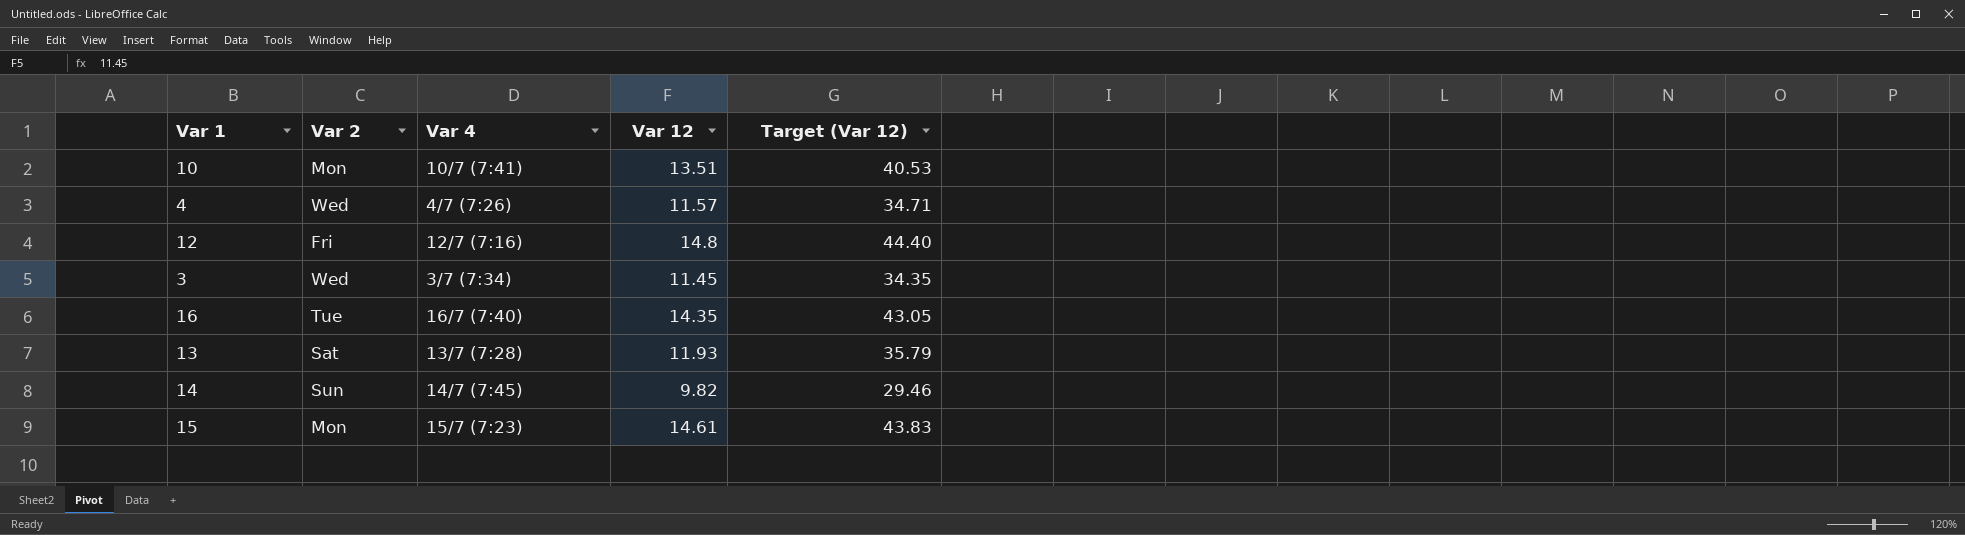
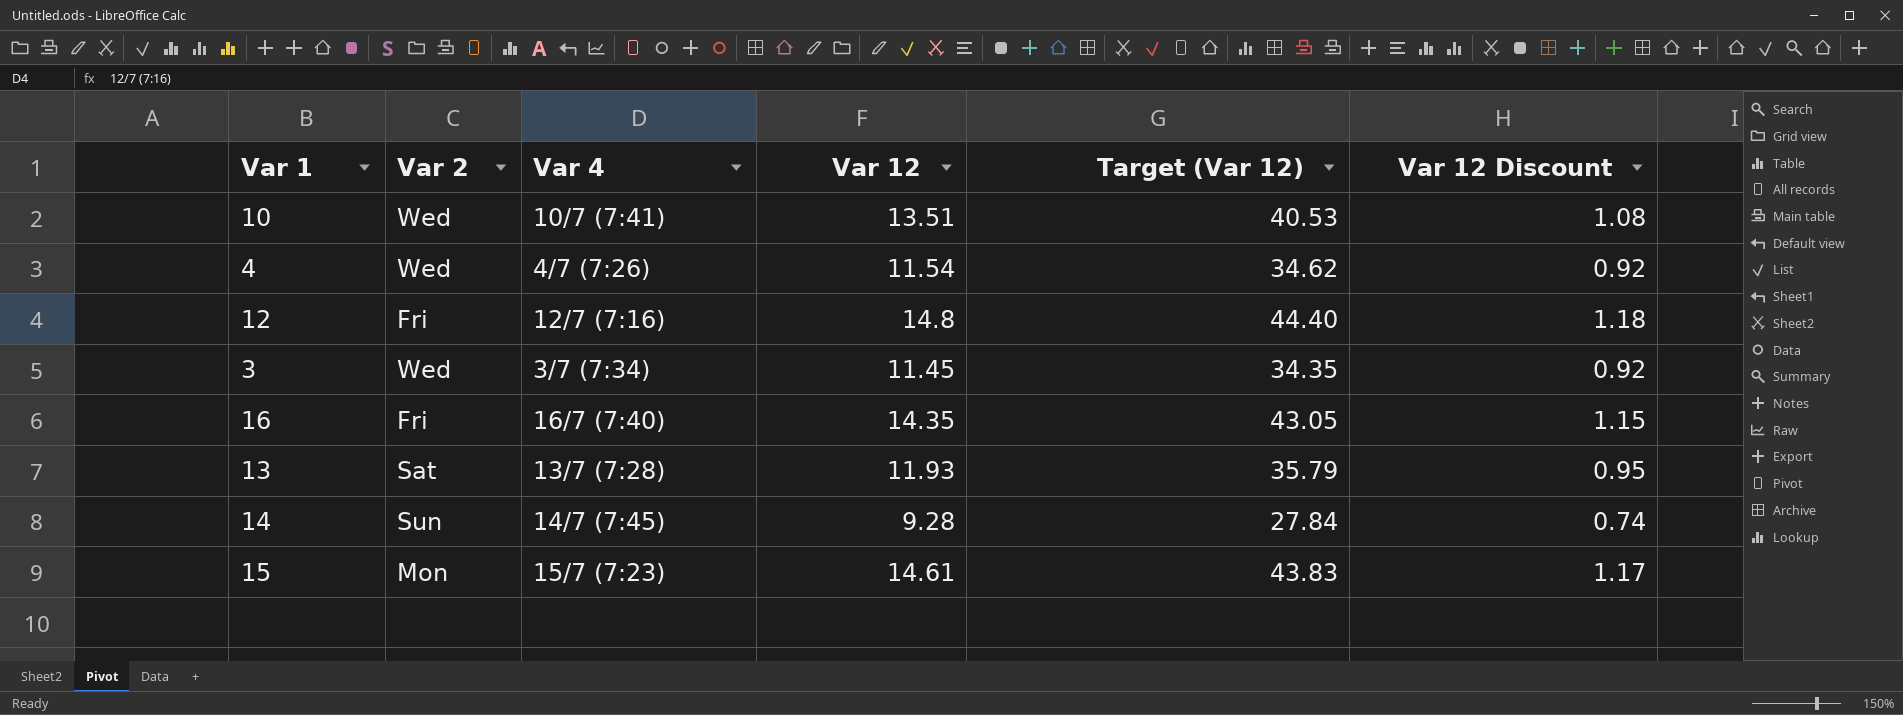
column Var 12 Discount | formula: none -> [Var 12] * 0.08
10 | Var 2: Mon -> Wed
4 | Var 12: 11.57 -> 11.54
4 | Target (Var 12): 34.71 -> 34.62
16 | Var 2: Tue -> Fri
14 | Var 12: 9.82 -> 9.28
14 | Target (Var 12): 29.46 -> 27.84

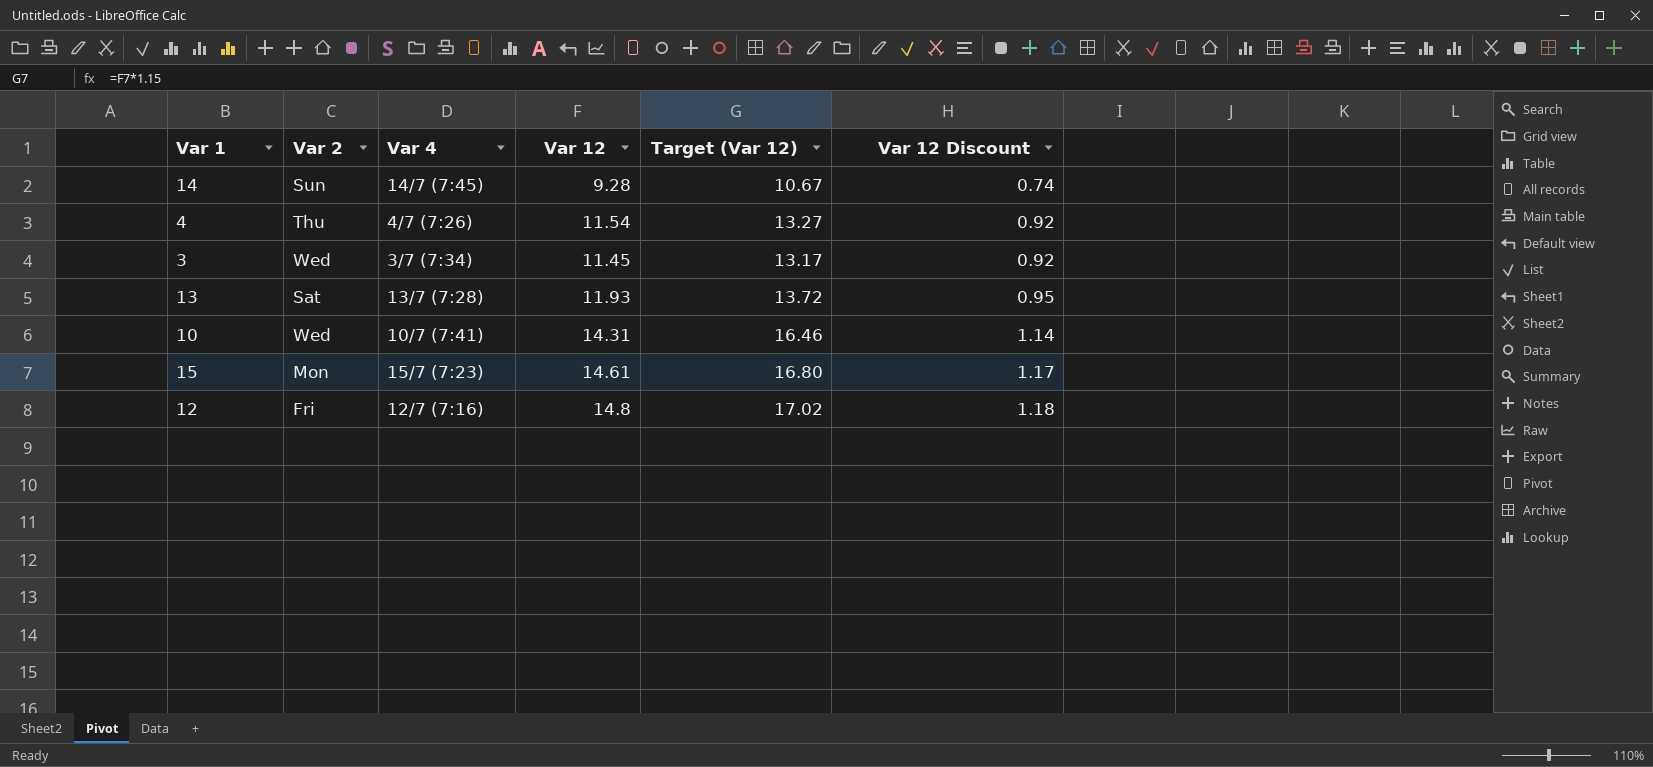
row order: none -> Var 12 Discount ascending
column Target (Var 12) | formula: [Var 12] * 3 -> [Var 12] * 1.15
row 16: Fri | 16/7 (7:40) | 14.35 | 43.05 | 1.15 -> none
4 | Var 2: Wed -> Thu
10 | Var 12: 13.51 -> 14.31
10 | Var 12 Discount: 1.08 -> 1.14

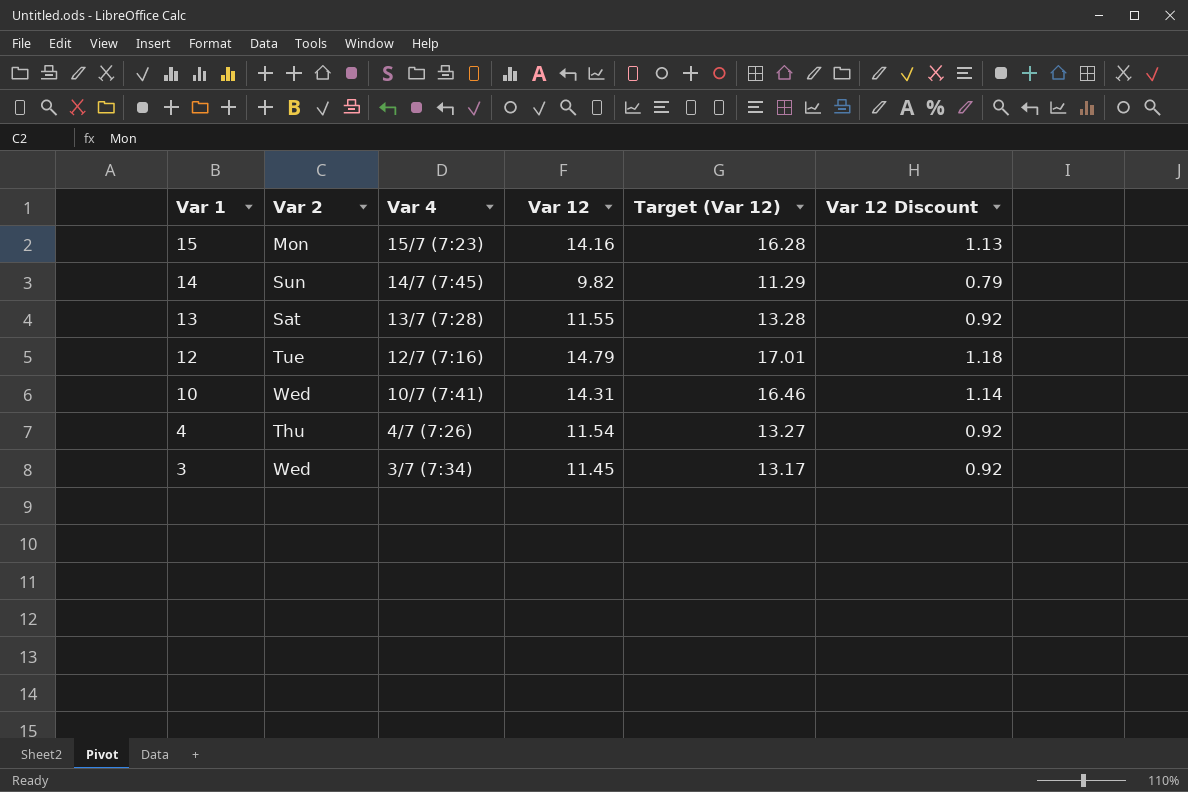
row order: Var 12 Discount ascending -> Var 1 descending
15 | Var 12: 14.61 -> 14.16
15 | Target (Var 12): 16.80 -> 16.28
15 | Var 12 Discount: 1.17 -> 1.13
14 | Var 12: 9.28 -> 9.82
14 | Target (Var 12): 10.67 -> 11.29
14 | Var 12 Discount: 0.74 -> 0.79
13 | Var 12: 11.93 -> 11.55
13 | Target (Var 12): 13.72 -> 13.28
13 | Var 12 Discount: 0.95 -> 0.92
12 | Var 2: Fri -> Tue
12 | Var 12: 14.8 -> 14.79
12 | Target (Var 12): 17.02 -> 17.01

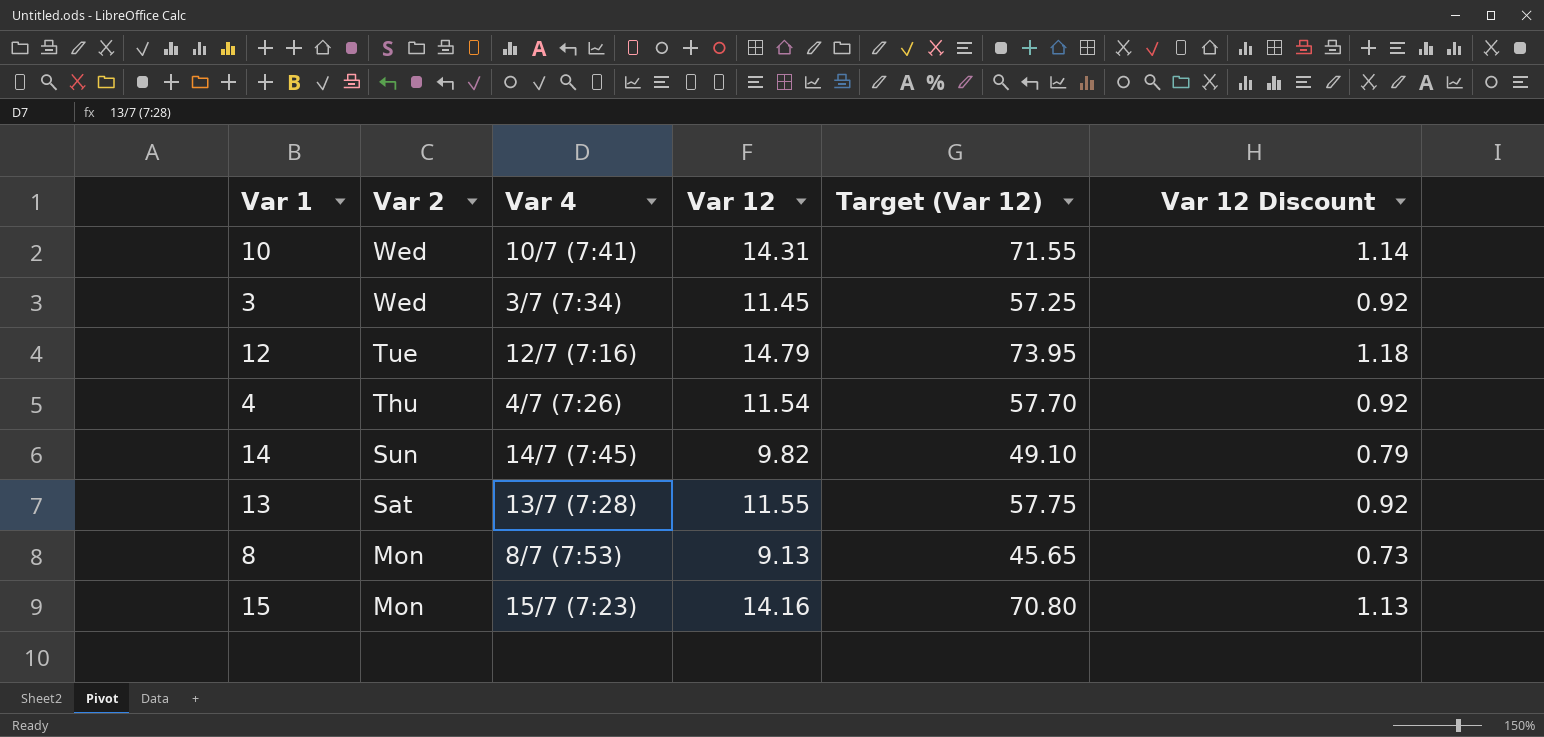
row order: Var 1 descending -> Var 2 descending
column Target (Var 12) | formula: [Var 12] * 1.15 -> [Var 12] * 5
row 8: none -> Mon | 8/7 (7:53) | 9.13 | 45.65 | 0.73

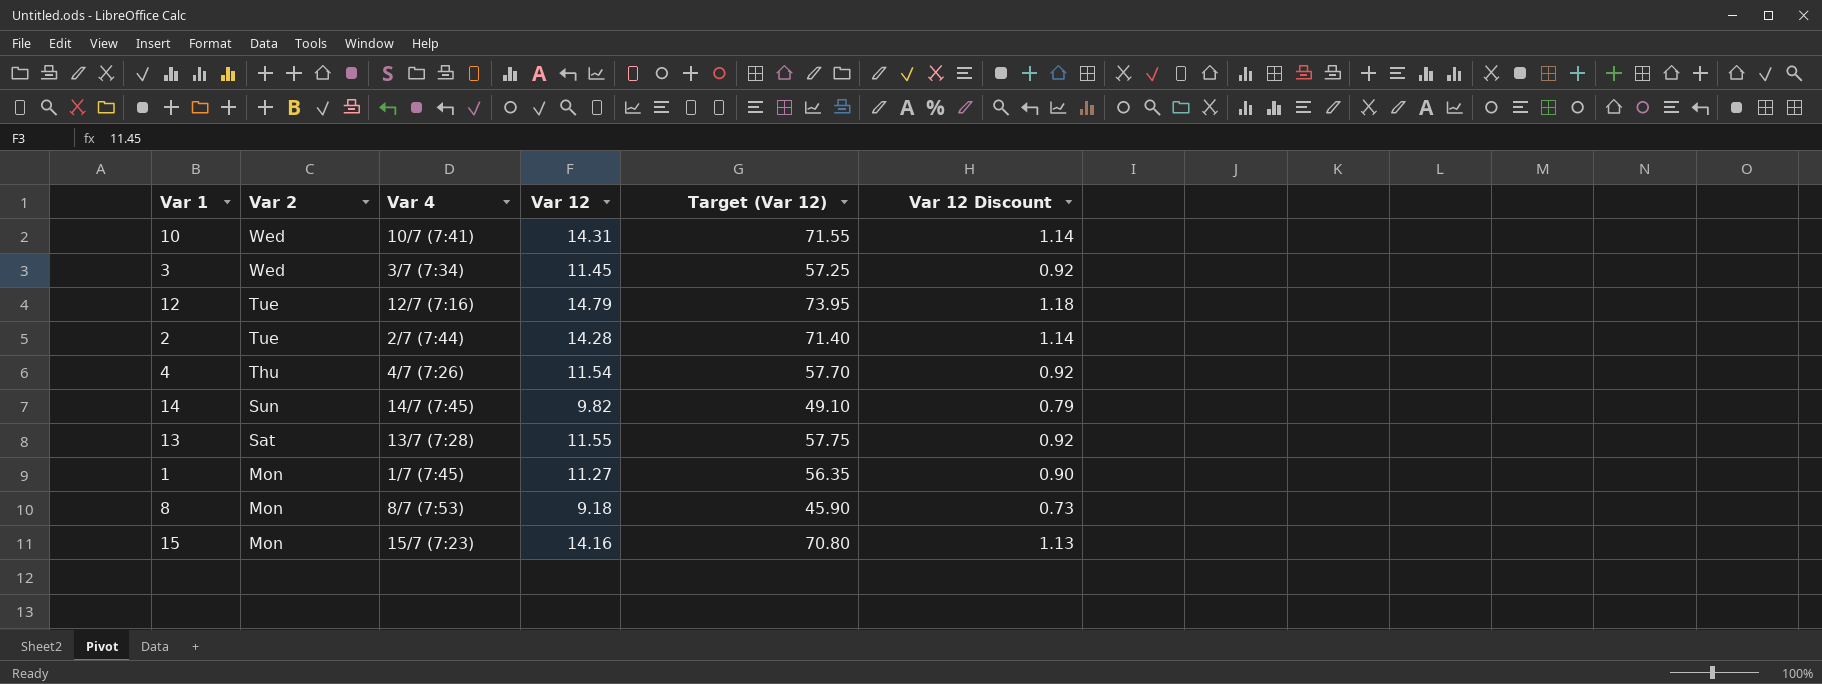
row 2: none -> Tue | 2/7 (7:44) | 14.28 | 71.40 | 1.14
row 1: none -> Mon | 1/7 (7:45) | 11.27 | 56.35 | 0.90
8 | Var 12: 9.13 -> 9.18
8 | Target (Var 12): 45.65 -> 45.90

